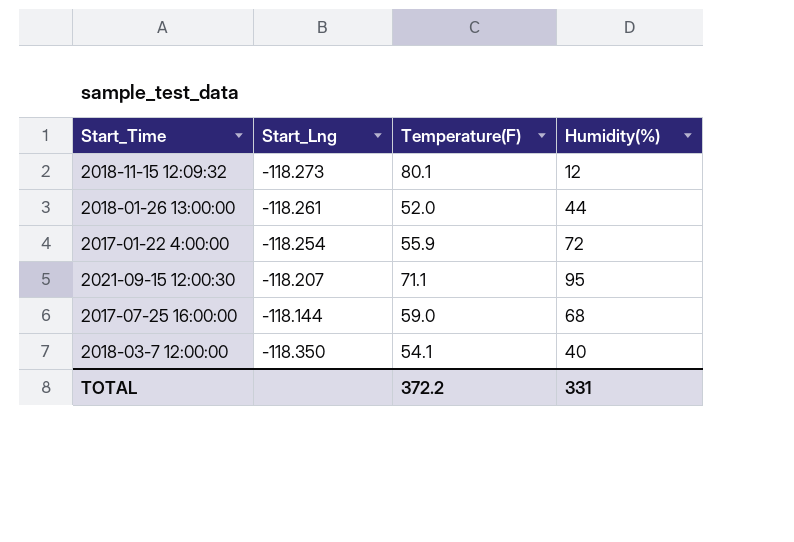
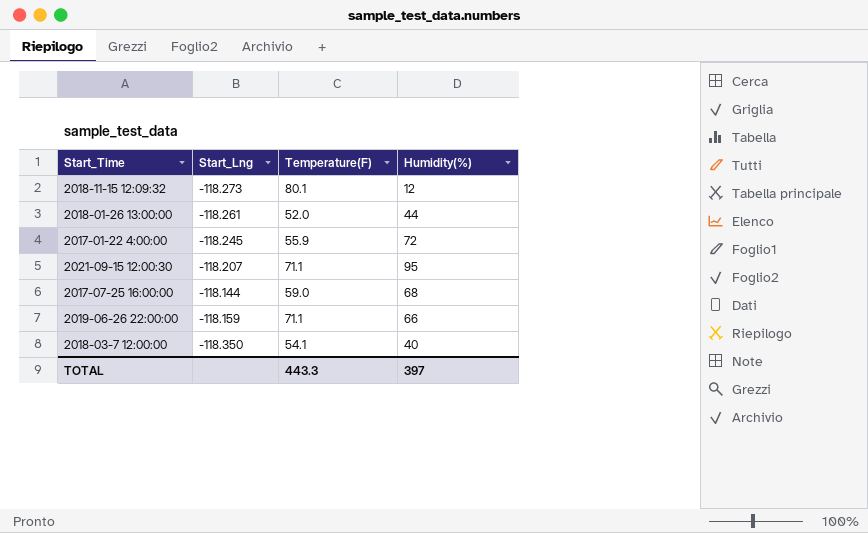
2017-01-22 4:00:00 | Start_Lng: -118.254 -> -118.245
row 2019-06-26 22:00:00: none -> -118.159 | 71.1 | 66
TOTAL | Temperature(F): 372.2 -> 443.3
TOTAL | Humidity(%): 331 -> 397

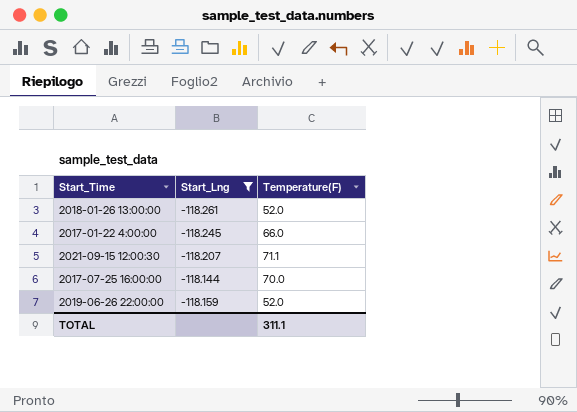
filter: none -> Start_Lng >= -118.261
column Humidity(%) | position: 4 -> none
2017-01-22 4:00:00 | Temperature(F): 55.9 -> 66.0
2017-07-25 16:00:00 | Temperature(F): 59.0 -> 70.0
2019-06-26 22:00:00 | Temperature(F): 71.1 -> 52.0
TOTAL | Temperature(F): 443.3 -> 311.1

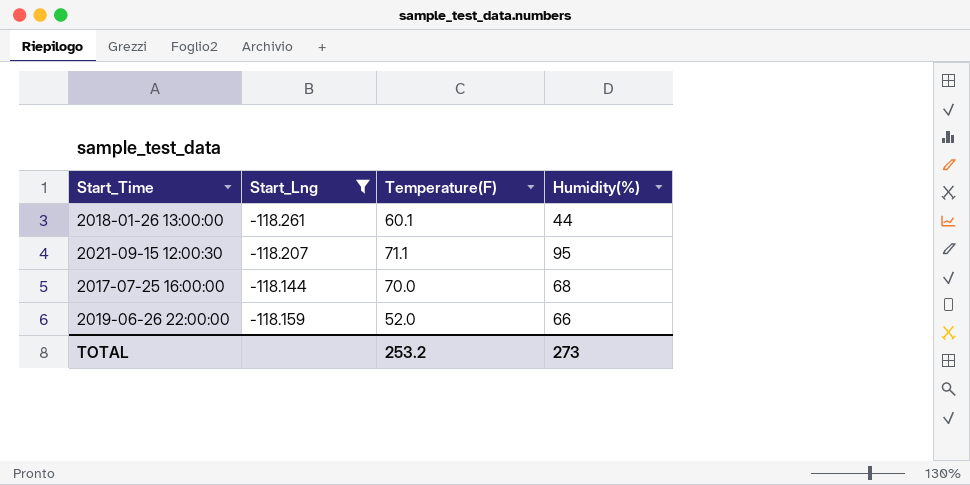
column Humidity(%) | position: none -> 4
row 2017-01-22 4:00:00: -118.245 | 66.0 -> none
2018-01-26 13:00:00 | Temperature(F): 52.0 -> 60.1
TOTAL | Temperature(F): 311.1 -> 253.2

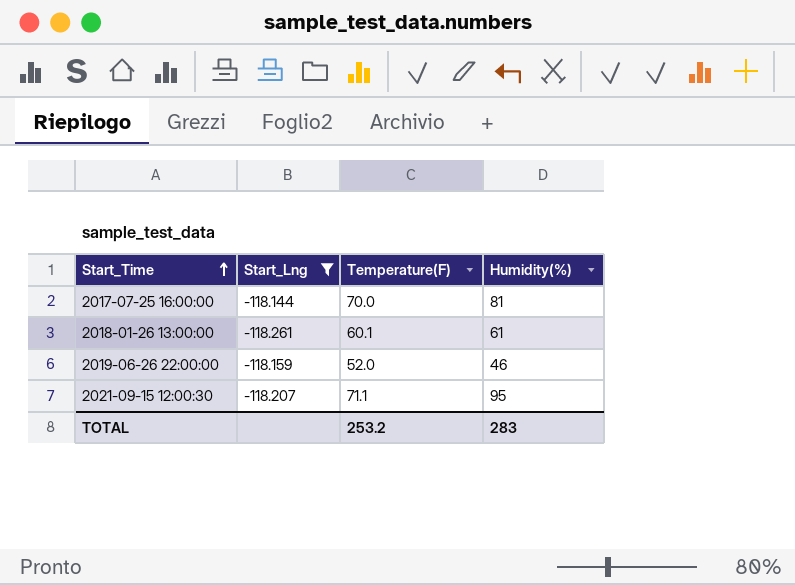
row order: none -> Start_Time ascending
2017-07-25 16:00:00 | Humidity(%): 68 -> 81
2018-01-26 13:00:00 | Humidity(%): 44 -> 61
2019-06-26 22:00:00 | Humidity(%): 66 -> 46
TOTAL | Humidity(%): 273 -> 283

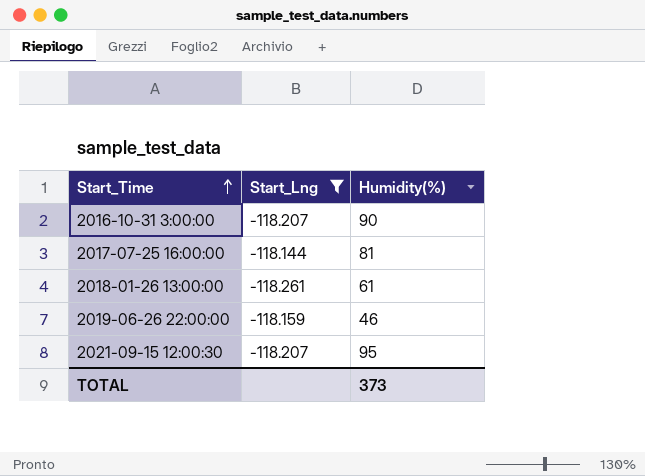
column Temperature(F) | position: 3 -> none
row 2016-10-31 3:00:00: none -> -118.207 | 90
TOTAL | Humidity(%): 283 -> 373

